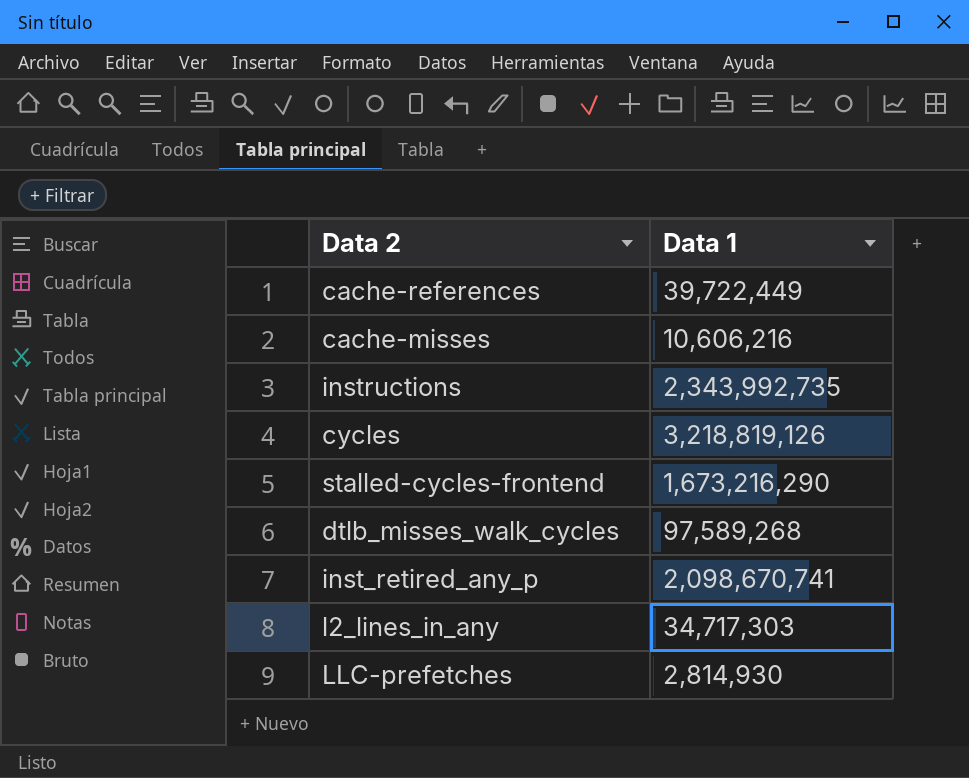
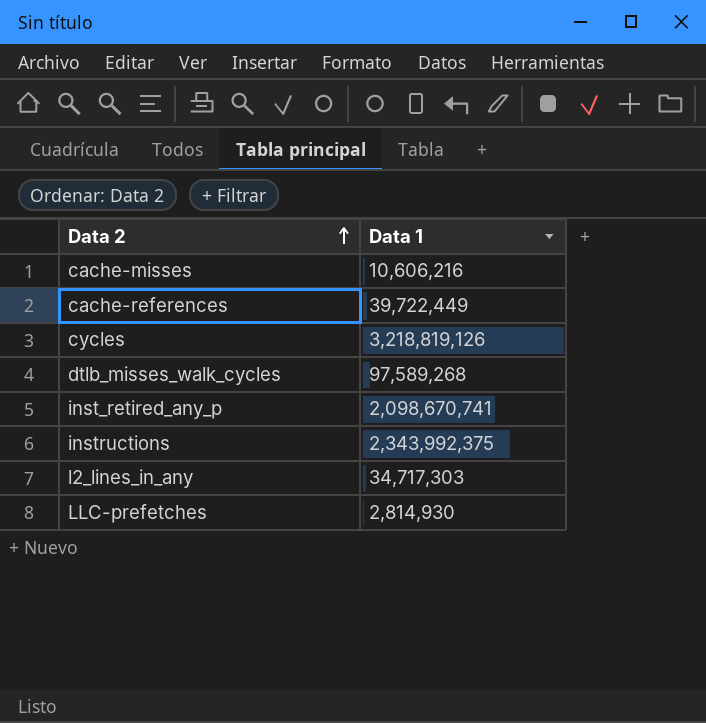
row order: none -> Data 2 ascending
row stalled-cycles-frontend: 1,673,216,290 -> none
instructions | Data 1: 2,343,992,735 -> 2,343,992,375

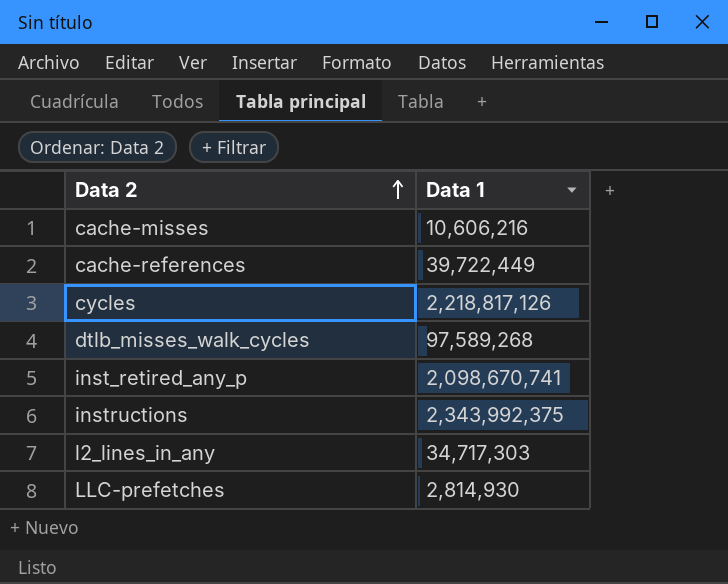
cycles | Data 1: 3,218,819,126 -> 2,218,817,126

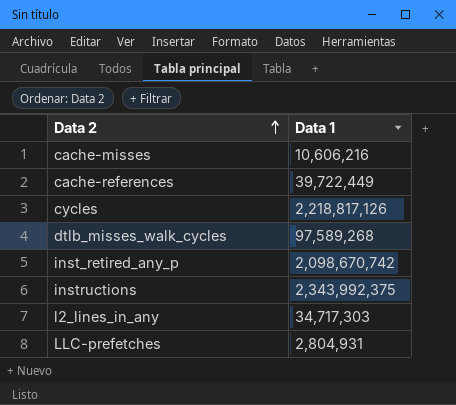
inst_retired_any_p | Data 1: 2,098,670,741 -> 2,098,670,742
LLC-prefetches | Data 1: 2,814,930 -> 2,804,931

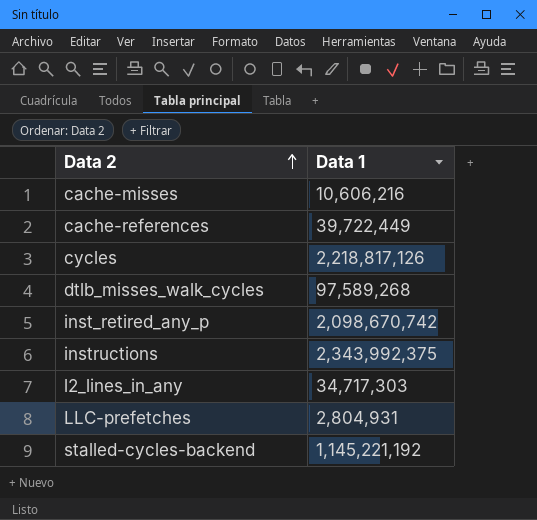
row stalled-cycles-backend: none -> 1,145,221,192

